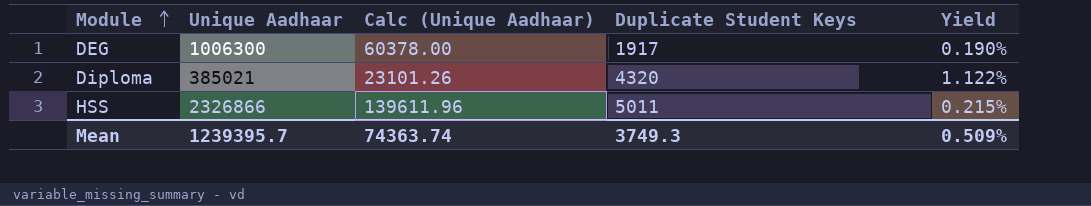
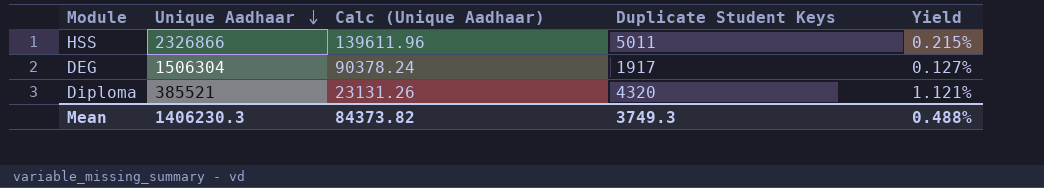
row order: Module ascending -> Unique Aadhaar descending
DEG | Unique Aadhaar: 1006300 -> 1506304
DEG | Calc (Unique Aadhaar): 60378.00 -> 90378.24
DEG | Yield: 0.190% -> 0.127%
Diploma | Unique Aadhaar: 385021 -> 385521
Diploma | Calc (Unique Aadhaar): 23101.26 -> 23131.26
Diploma | Yield: 1.122% -> 1.121%
Mean | Unique Aadhaar: 1239395.7 -> 1406230.3
Mean | Calc (Unique Aadhaar): 74363.74 -> 84373.82
Mean | Yield: 0.509% -> 0.488%

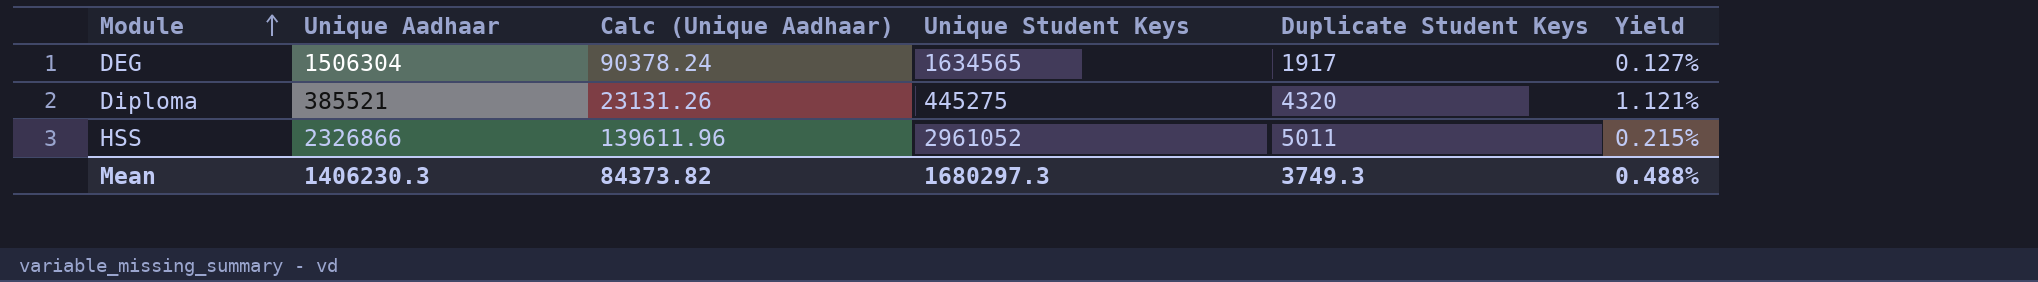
row order: Unique Aadhaar descending -> Module ascending
column Unique Student Keys | position: none -> 4

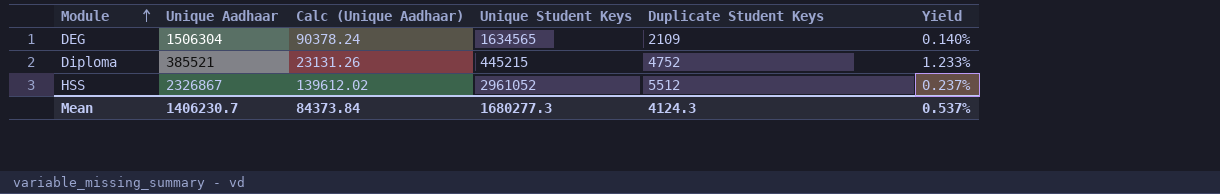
DEG | Duplicate Student Keys: 1917 -> 2109
DEG | Yield: 0.127% -> 0.140%
Diploma | Unique Student Keys: 445275 -> 445215
Diploma | Duplicate Student Keys: 4320 -> 4752
Diploma | Yield: 1.121% -> 1.233%
HSS | Unique Aadhaar: 2326866 -> 2326867
HSS | Calc (Unique Aadhaar): 139611.96 -> 139612.02
HSS | Duplicate Student Keys: 5011 -> 5512
HSS | Yield: 0.215% -> 0.237%
Mean | Unique Aadhaar: 1406230.3 -> 1406230.7
Mean | Calc (Unique Aadhaar): 84373.82 -> 84373.84
Mean | Unique Student Keys: 1680297.3 -> 1680277.3
Mean | Duplicate Student Keys: 3749.3 -> 4124.3
Mean | Yield: 0.488% -> 0.537%

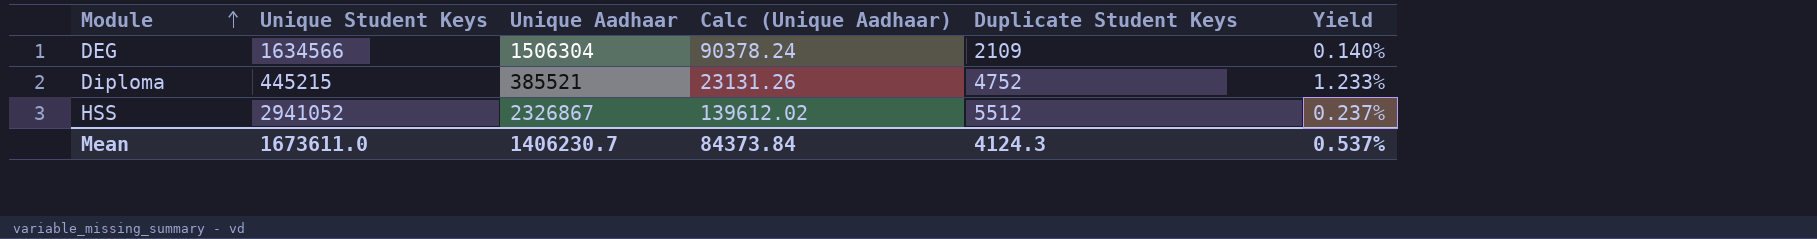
column Unique Student Keys | position: 4 -> 2
DEG | Unique Student Keys: 1634565 -> 1634566
HSS | Unique Student Keys: 2961052 -> 2941052
Mean | Unique Student Keys: 1680277.3 -> 1673611.0

